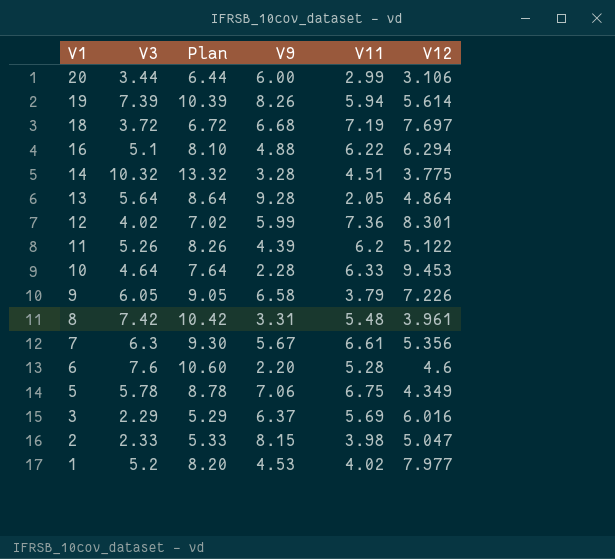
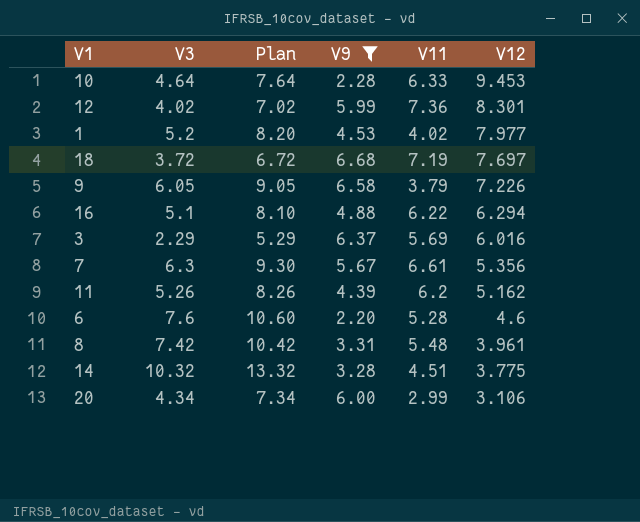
filter: none -> V9 <= 6.68
row order: V1 descending -> V12 descending
11 | V12: 5.122 -> 5.162
20 | V3: 3.44 -> 4.34
20 | Plan: 6.44 -> 7.34

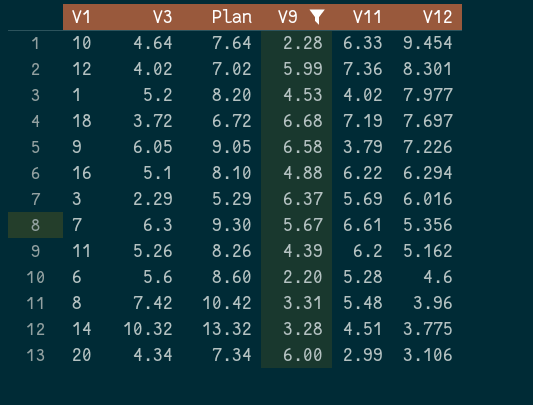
10 | V12: 9.453 -> 9.454
6 | V3: 7.6 -> 5.6
6 | Plan: 10.60 -> 8.60
8 | V12: 3.961 -> 3.96

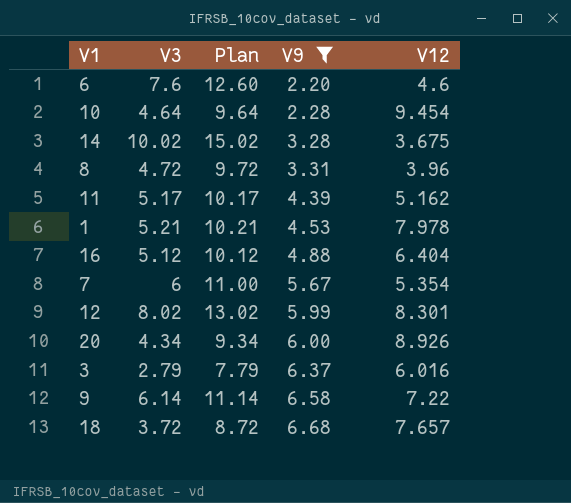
row order: V12 descending -> V9 ascending
column V11 | position: 5 -> none
column Plan | formula: [V3] + 3 -> [V3] + 5
6 | V3: 5.6 -> 7.6
14 | V3: 10.32 -> 10.02
14 | V12: 3.775 -> 3.675
8 | V3: 7.42 -> 4.72
11 | V3: 5.26 -> 5.17
1 | V3: 5.2 -> 5.21
1 | V12: 7.977 -> 7.978
16 | V3: 5.1 -> 5.12
16 | V12: 6.294 -> 6.404
7 | V3: 6.3 -> 6
7 | V12: 5.356 -> 5.354
12 | V3: 4.02 -> 8.02
20 | V12: 3.106 -> 8.926
3 | V3: 2.29 -> 2.79
9 | V3: 6.05 -> 6.14
9 | V12: 7.226 -> 7.22
18 | V12: 7.697 -> 7.657

